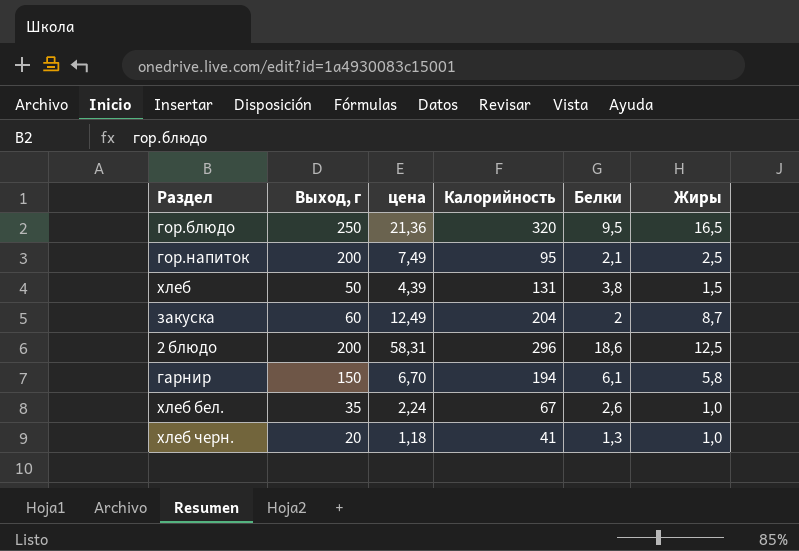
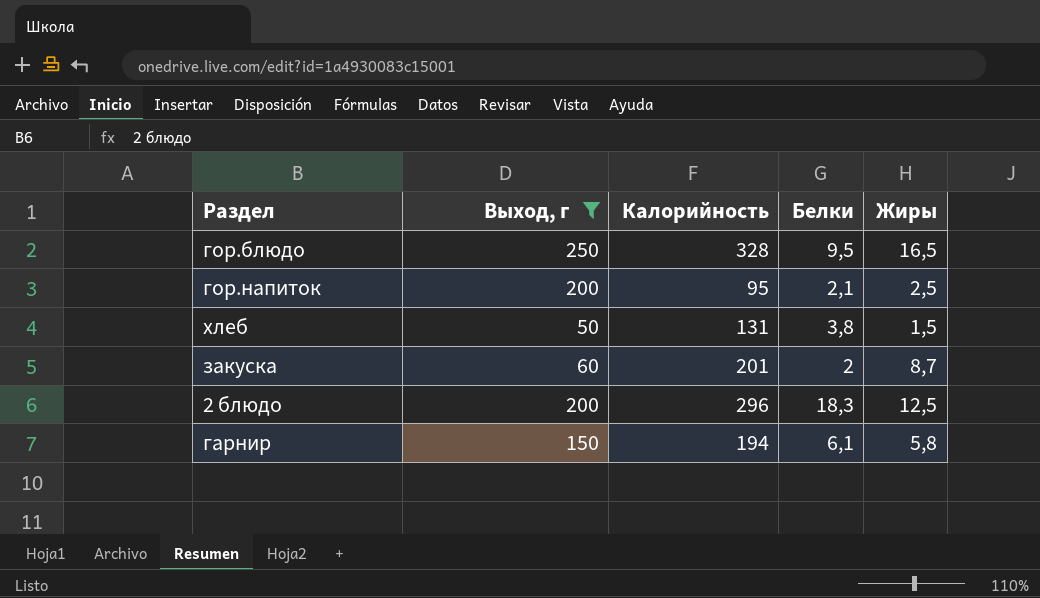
filter: none -> Выход, г >= 50
column цена | position: 3 -> none
гор.блюдо | Калорийность: 320 -> 328
закуска | Калорийность: 204 -> 201
2 блюдо | Белки: 18,6 -> 18,3

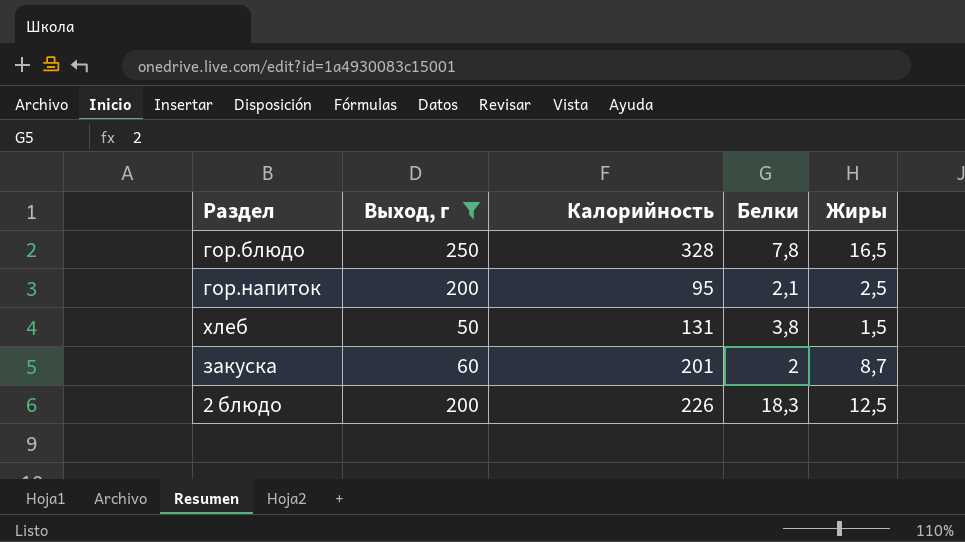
row гарнир: 150 | 194 | 6,1 | 5,8 -> none
гор.блюдо | Белки: 9,5 -> 7,8
2 блюдо | Калорийность: 296 -> 226

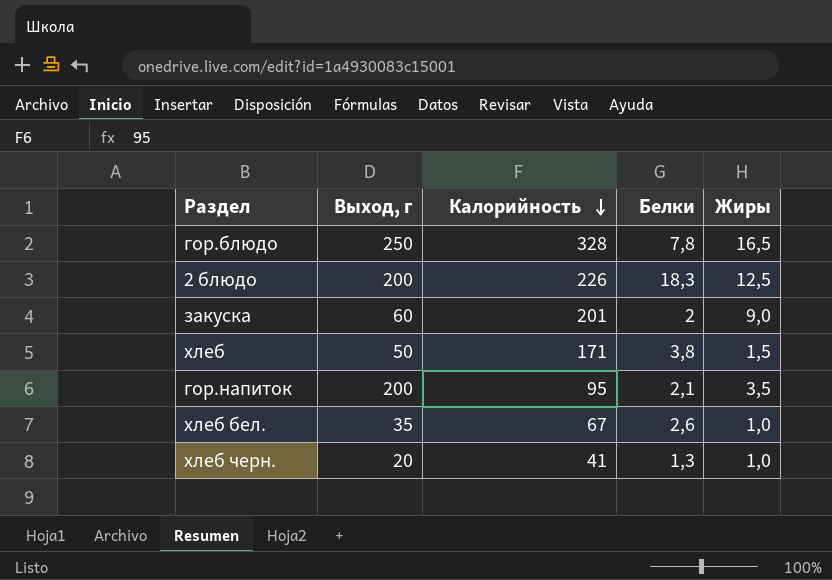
filter: Выход, г >= 50 -> none
row order: none -> Калорийность descending
закуска | Жиры: 8,7 -> 9,0
хлеб | Калорийность: 131 -> 171
гор.напиток | Жиры: 2,5 -> 3,5

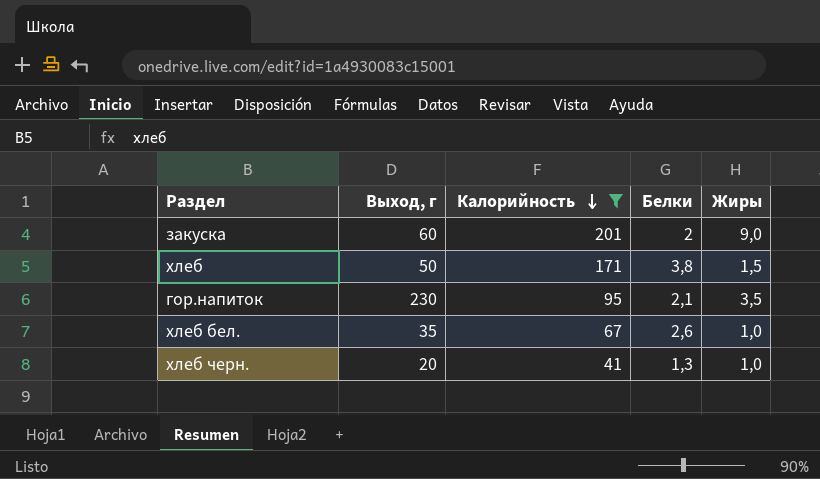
filter: none -> Калорийность <= 201
гор.напиток | Выход, г: 200 -> 230

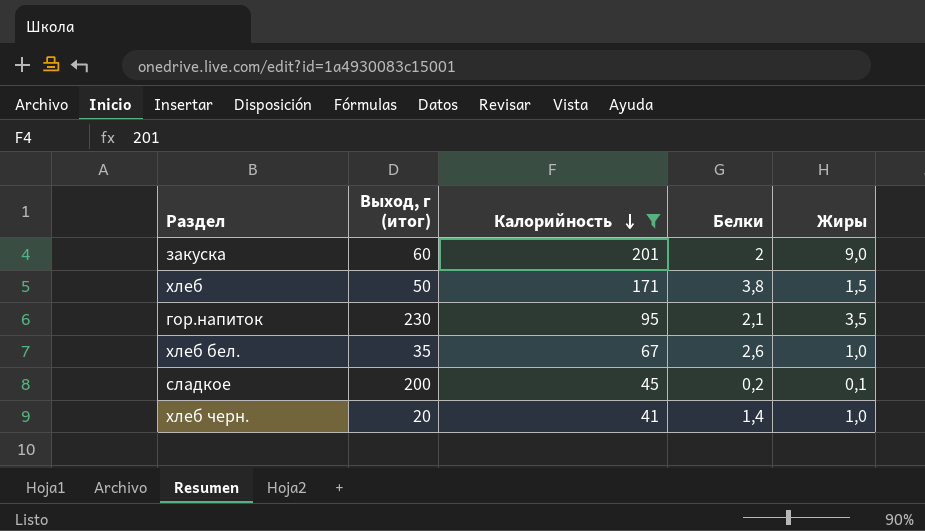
column name: Выход, г -> Выход, г (итог)
row сладкое: none -> 200 | 45 | 0,2 | 0,1
хлеб черн. | Белки: 1,3 -> 1,4

